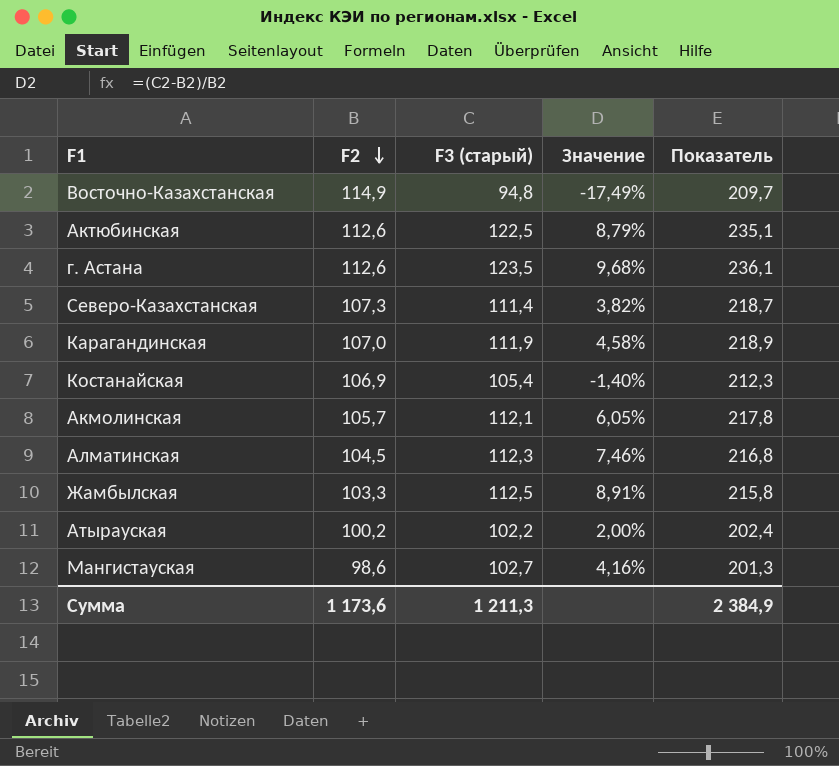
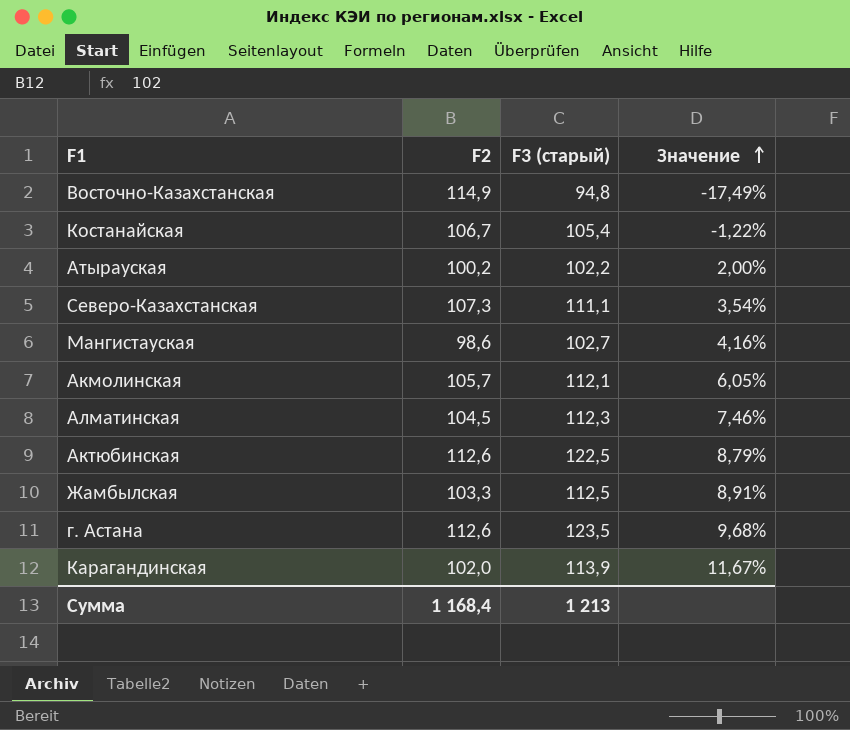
row order: F2 descending -> Значение ascending
column Показатель | formula: [F2] + [F3 (старый)] -> none
Костанайская | F2: 106,9 -> 106,7
Костанайская | Значение: -1,40% -> -1,22%
Северо-Казахстанская | F3 (старый): 111,4 -> 111,1
Северо-Казахстанская | Значение: 3,82% -> 3,54%
Карагандинская | F2: 107,0 -> 102,0
Карагандинская | F3 (старый): 111,9 -> 113,9
Карагандинская | Значение: 4,58% -> 11,67%
Сумма | F2: 1 173,6 -> 1 168,4
Сумма | F3 (старый): 1 211,3 -> 1 213

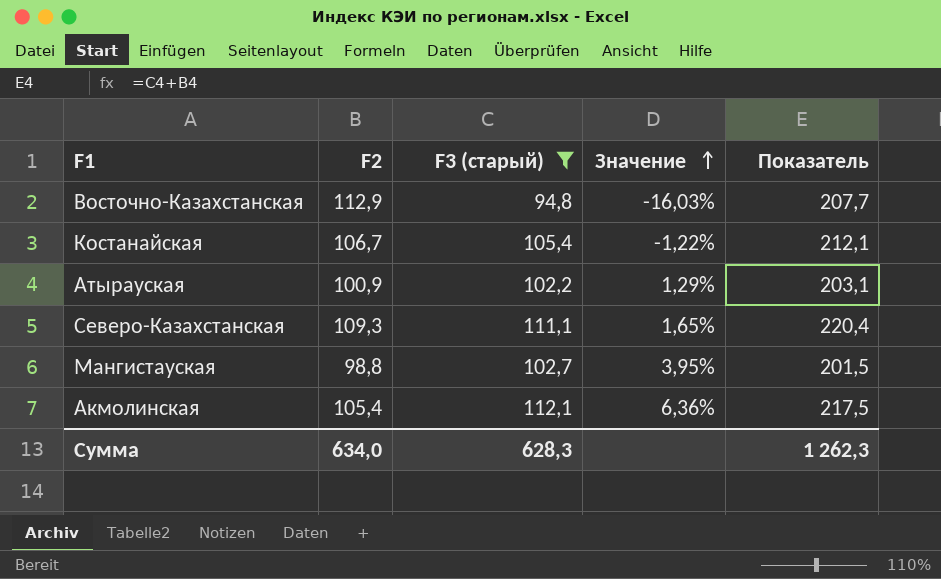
filter: none -> F3 (старый) <= 112,1
column Показатель | formula: none -> [F2] + [F3 (старый)]
Восточно-Казахстанская | F2: 114,9 -> 112,9
Восточно-Казахстанская | Значение: -17,49% -> -16,03%
Атырауская | F2: 100,2 -> 100,9
Атырауская | Значение: 2,00% -> 1,29%
Северо-Казахстанская | F2: 107,3 -> 109,3
Северо-Казахстанская | Значение: 3,54% -> 1,65%
Мангистауская | F2: 98,6 -> 98,8
Мангистауская | Значение: 4,16% -> 3,95%
Акмолинская | F2: 105,7 -> 105,4
Акмолинская | Значение: 6,05% -> 6,36%
Сумма | F2: 1 168,4 -> 634,0
Сумма | F3 (старый): 1 213 -> 628,3

